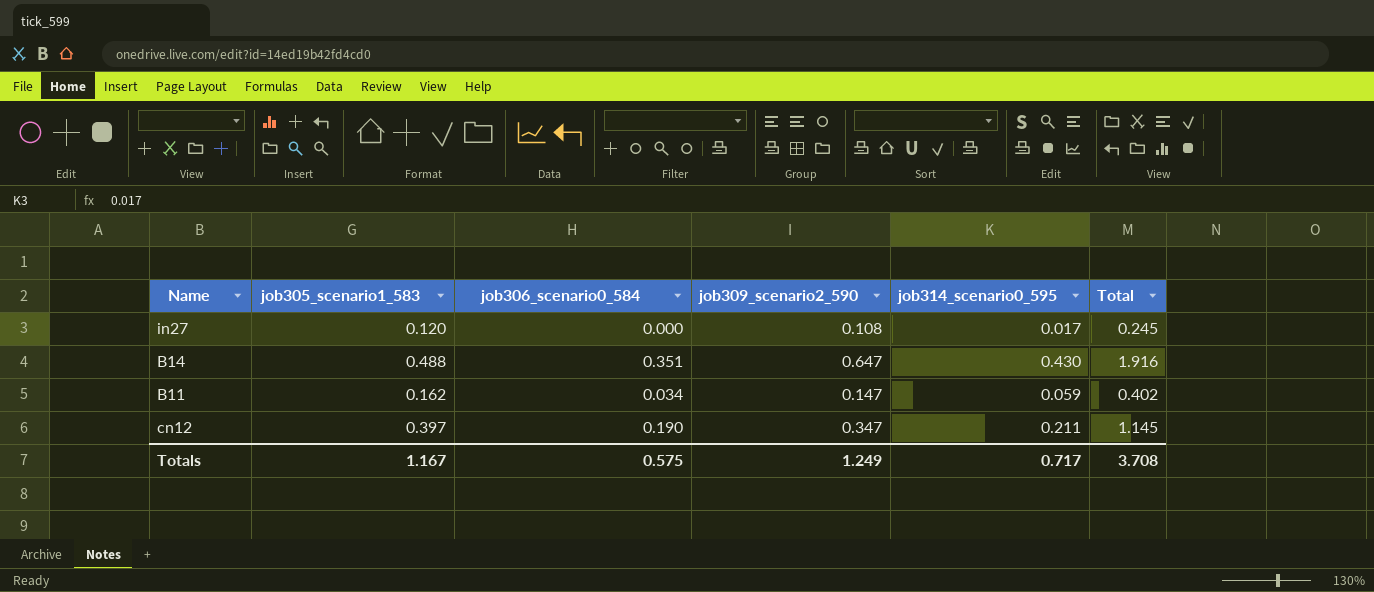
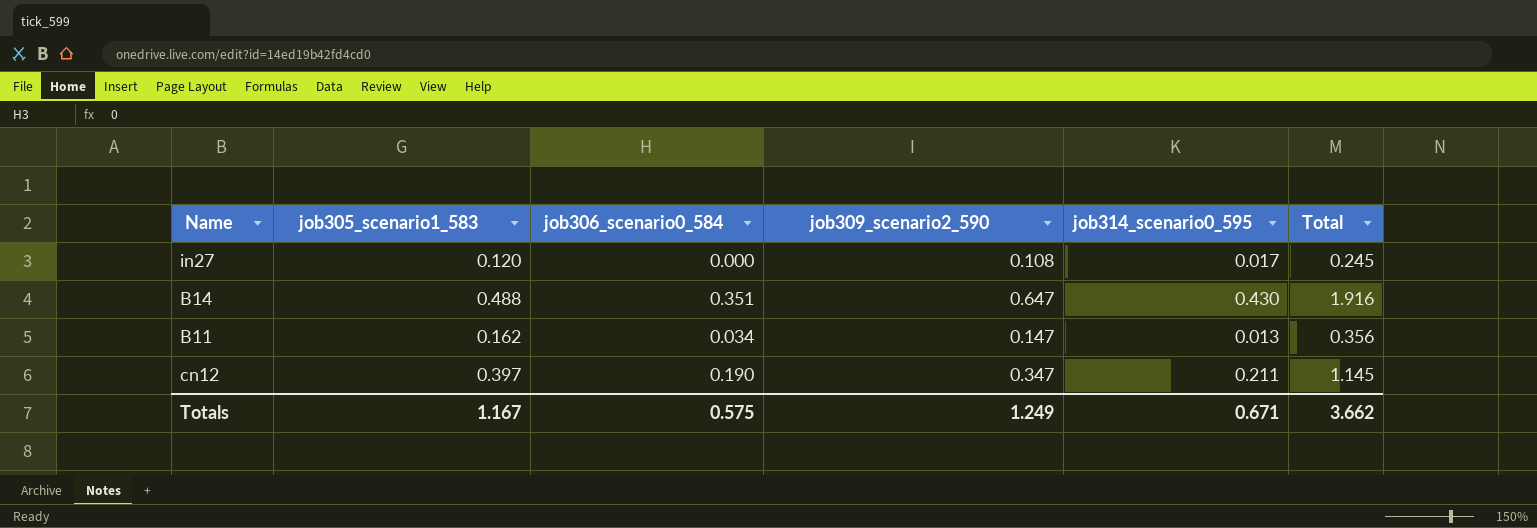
B11 | job314_scenario0_595: 0.059 -> 0.013
B11 | Total: 0.402 -> 0.356
Totals | job314_scenario0_595: 0.717 -> 0.671
Totals | Total: 3.708 -> 3.662

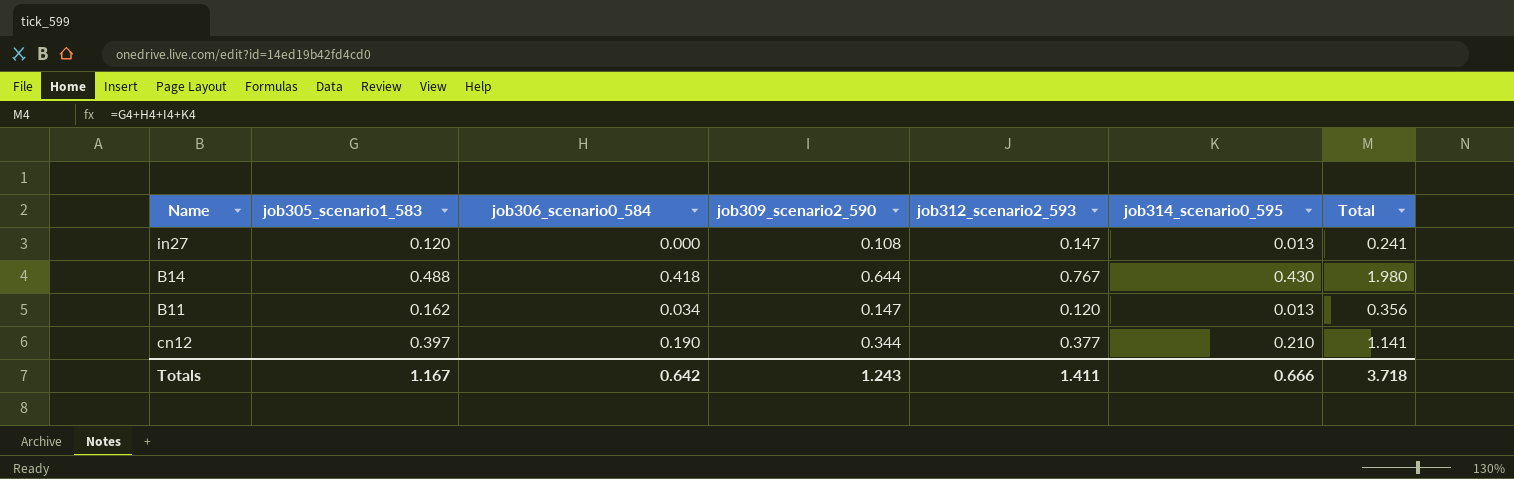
column job312_scenario2_593 | position: none -> 5
in27 | job314_scenario0_595: 0.017 -> 0.013
in27 | Total: 0.245 -> 0.241
B14 | job306_scenario0_584: 0.351 -> 0.418
B14 | job309_scenario2_590: 0.647 -> 0.644
B14 | Total: 1.916 -> 1.980
cn12 | job309_scenario2_590: 0.347 -> 0.344
cn12 | job314_scenario0_595: 0.211 -> 0.210
cn12 | Total: 1.145 -> 1.141
Totals | job306_scenario0_584: 0.575 -> 0.642
Totals | job309_scenario2_590: 1.249 -> 1.243
Totals | job314_scenario0_595: 0.671 -> 0.666
Totals | Total: 3.662 -> 3.718

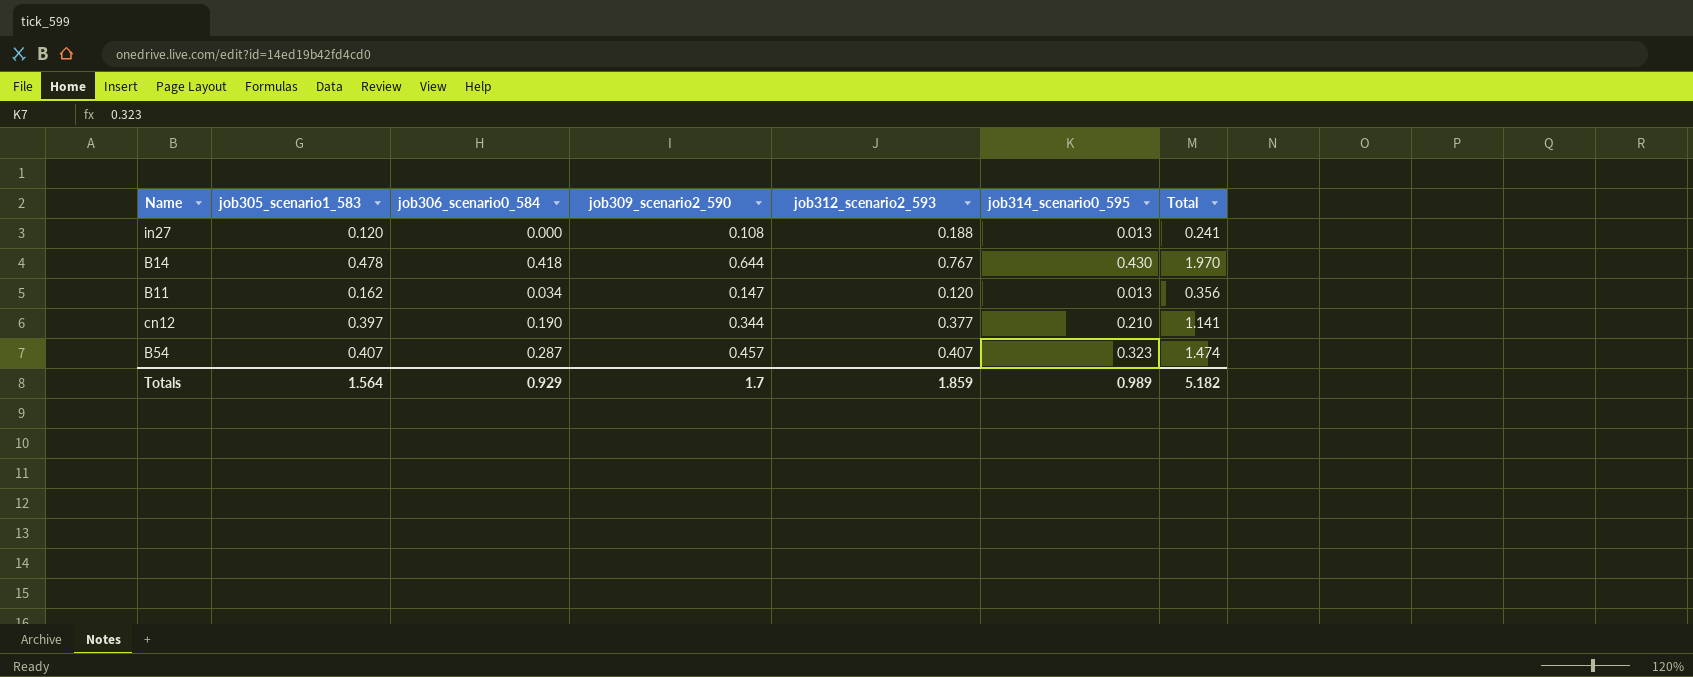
in27 | job312_scenario2_593: 0.147 -> 0.188
B14 | job305_scenario1_583: 0.488 -> 0.478
B14 | Total: 1.980 -> 1.970
row B54: none -> 0.407 | 0.287 | 0.457 | 0.407 | 0.323 | 1.474
Totals | job305_scenario1_583: 1.167 -> 1.564
Totals | job306_scenario0_584: 0.642 -> 0.929
Totals | job309_scenario2_590: 1.243 -> 1.7
Totals | job312_scenario2_593: 1.411 -> 1.859
Totals | job314_scenario0_595: 0.666 -> 0.989
Totals | Total: 3.718 -> 5.182

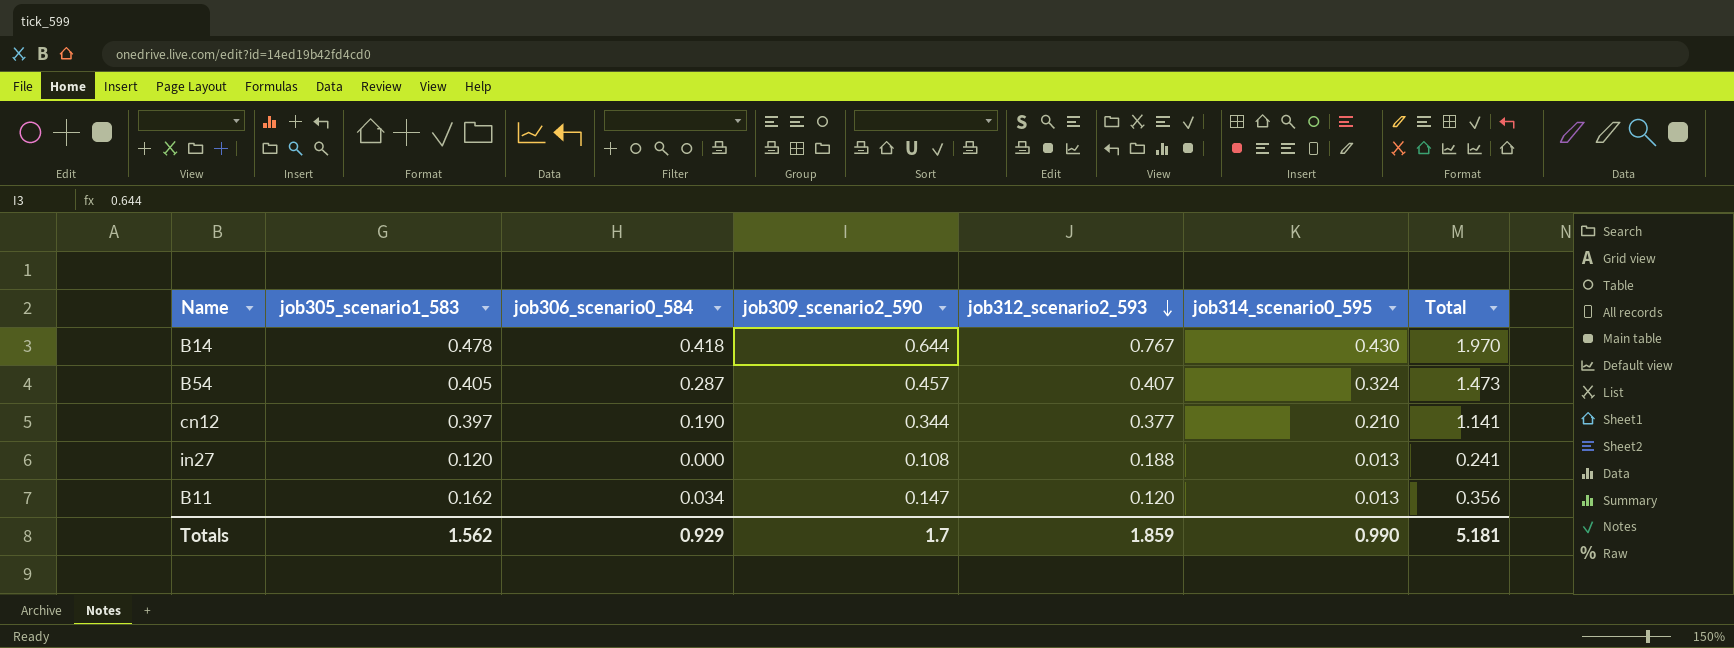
row order: none -> job312_scenario2_593 descending
B54 | job305_scenario1_583: 0.407 -> 0.405
B54 | job314_scenario0_595: 0.323 -> 0.324
B54 | Total: 1.474 -> 1.473
Totals | job305_scenario1_583: 1.564 -> 1.562
Totals | job314_scenario0_595: 0.989 -> 0.990
Totals | Total: 5.182 -> 5.181

